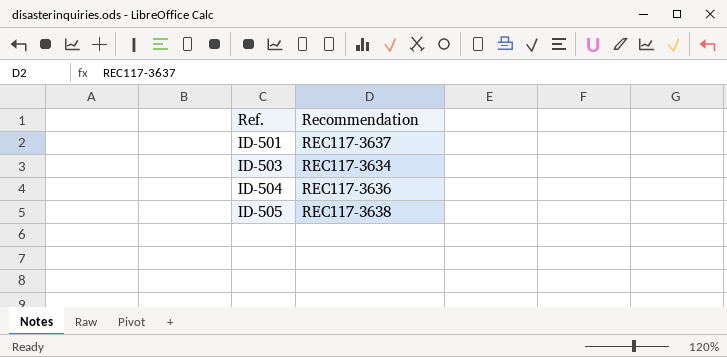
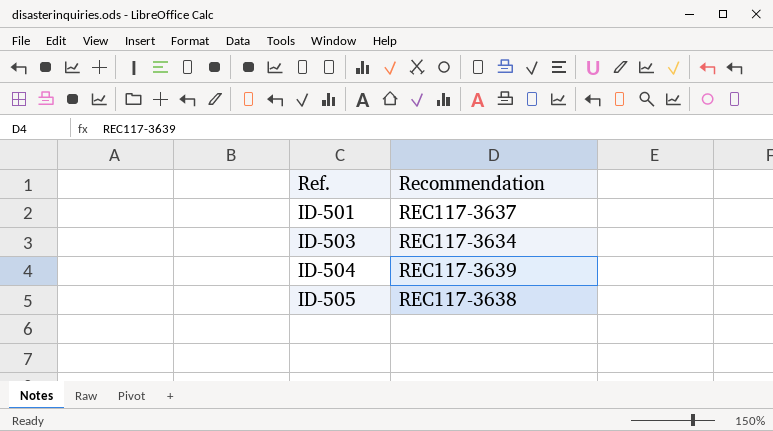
ID-504 | Recommendation: REC117-3636 -> REC117-3639

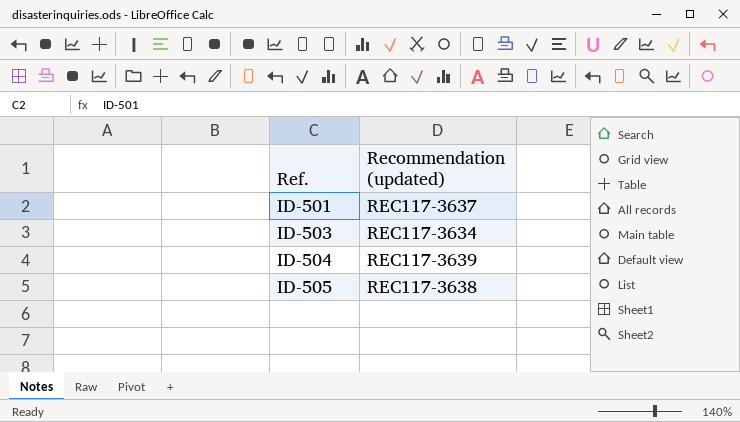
column name: Recommendation -> Recommendation (updated)

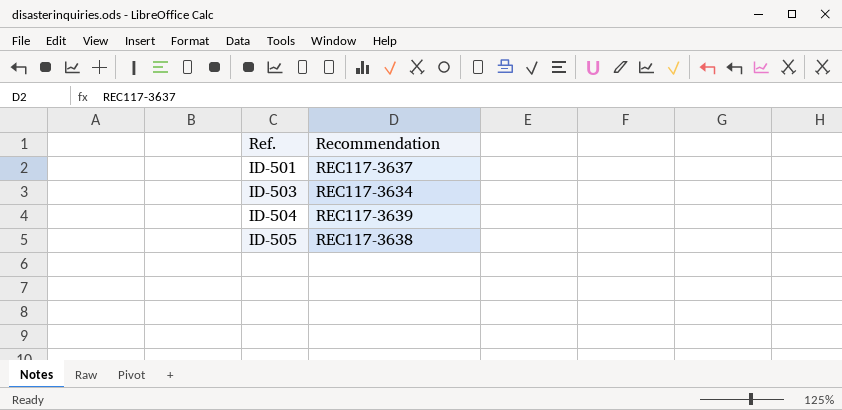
column name: Recommendation (updated) -> Recommendation

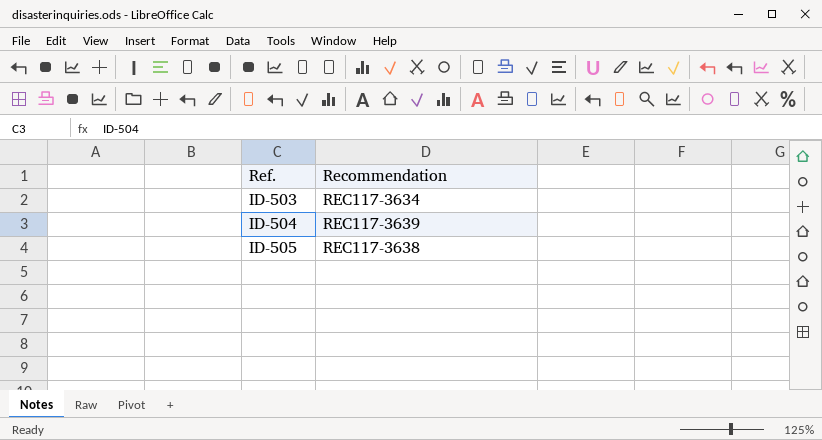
row ID-501: REC117-3637 -> none

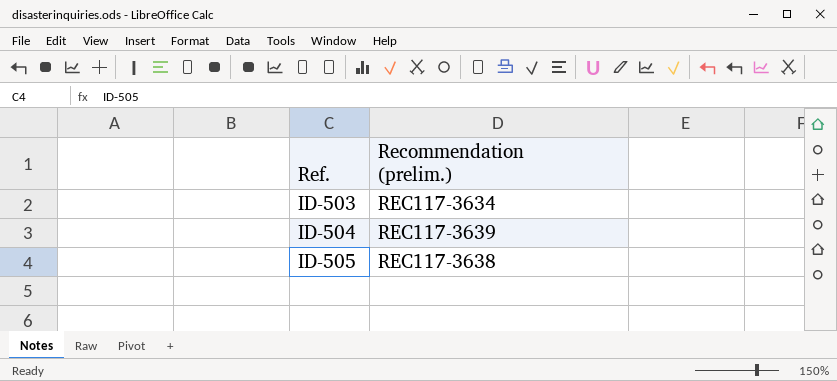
column name: Recommendation -> Recommendation (prelim.)

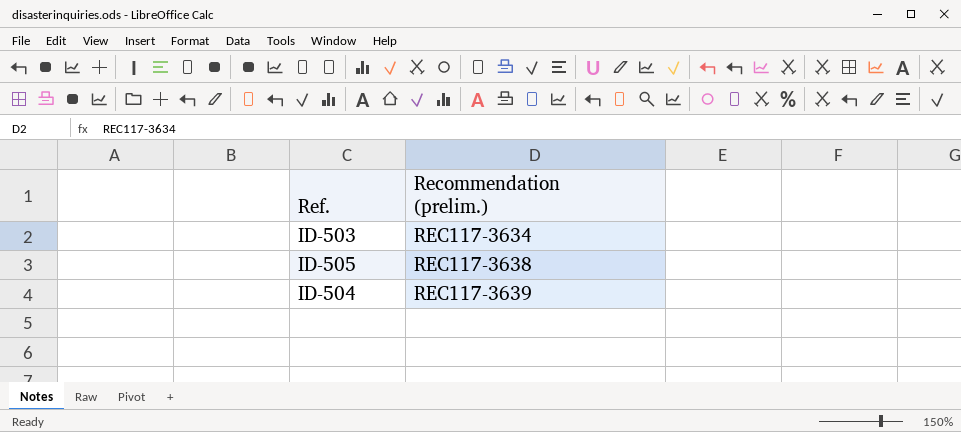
row order: Ref. ascending -> Recommendation (prelim.) ascending

